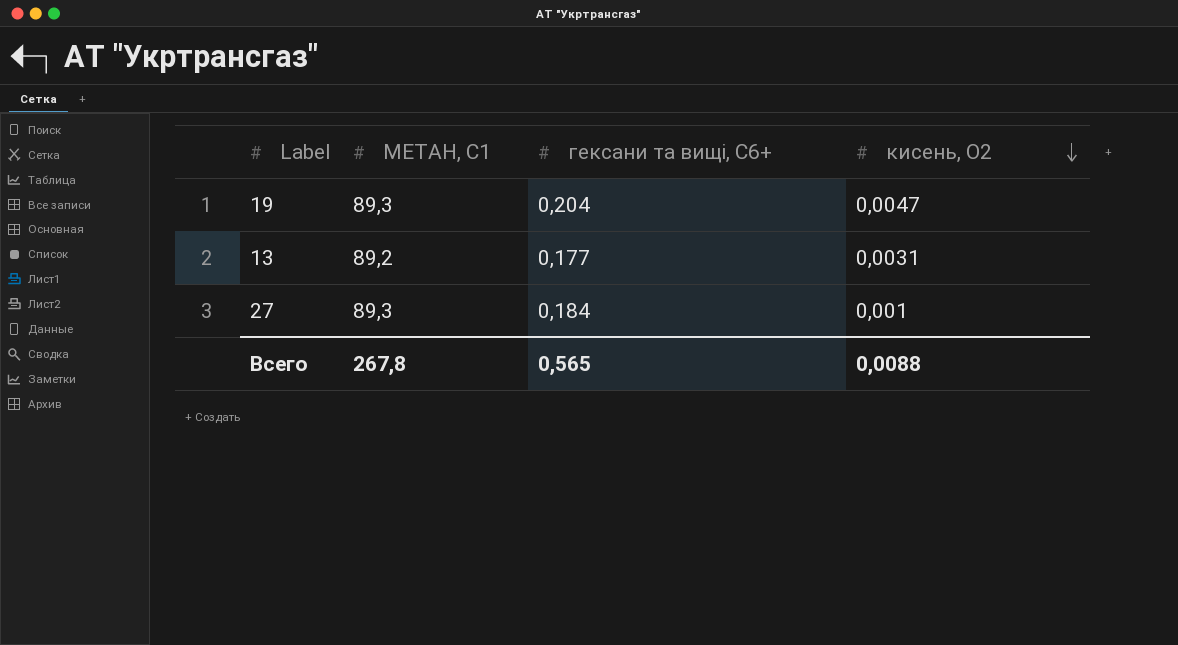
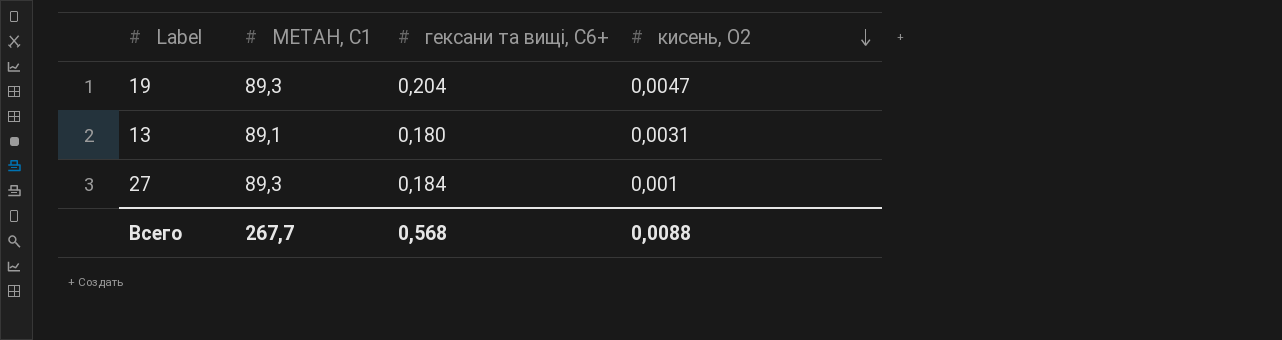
13 | МЕТАН, С1: 89,2 -> 89,1
13 | гексани та вищі, С6+: 0,177 -> 0,180
Всего | МЕТАН, С1: 267,8 -> 267,7
Всего | гексани та вищі, С6+: 0,565 -> 0,568

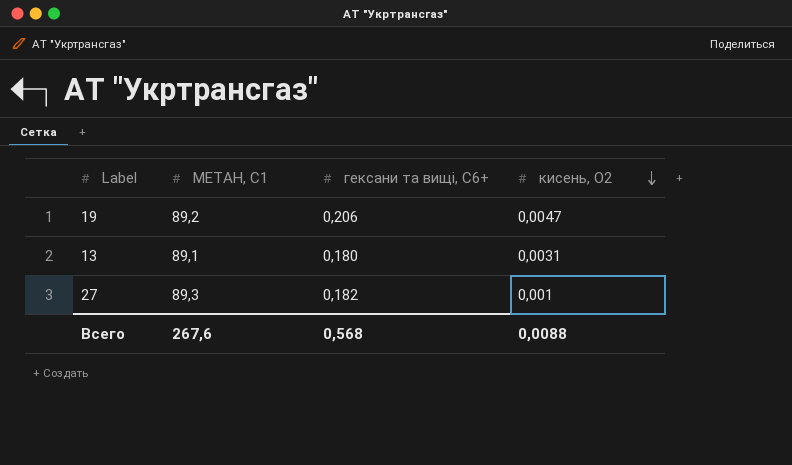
19 | МЕТАН, С1: 89,3 -> 89,2
19 | гексани та вищі, С6+: 0,204 -> 0,206
27 | гексани та вищі, С6+: 0,184 -> 0,182
Всего | МЕТАН, С1: 267,7 -> 267,6

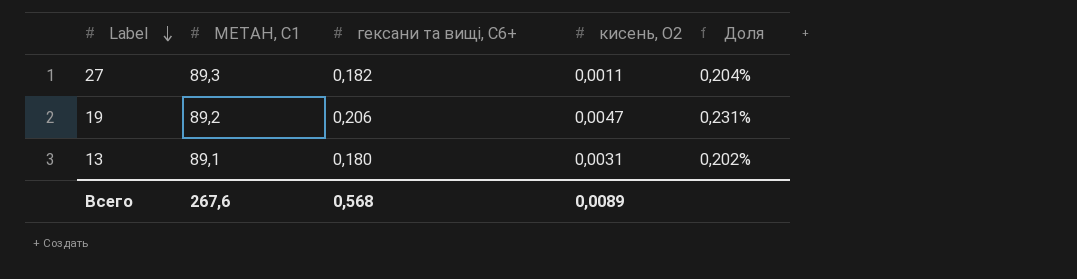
row order: кисень, О2 descending -> Label descending
column Доля | formula: none -> [гексани та вищі, С6+] / [МЕТАН, С1]
27 | кисень, О2: 0,001 -> 0,0011
Всего | кисень, О2: 0,0088 -> 0,0089

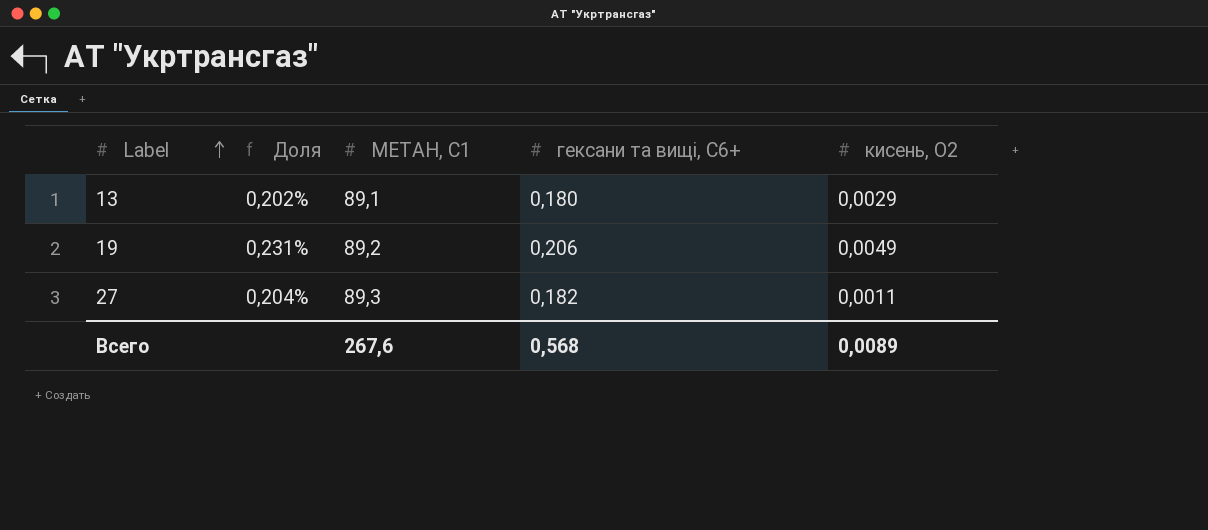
row order: Label descending -> Label ascending
column Доля | position: 5 -> 2
13 | кисень, О2: 0,0031 -> 0,0029
19 | кисень, О2: 0,0047 -> 0,0049

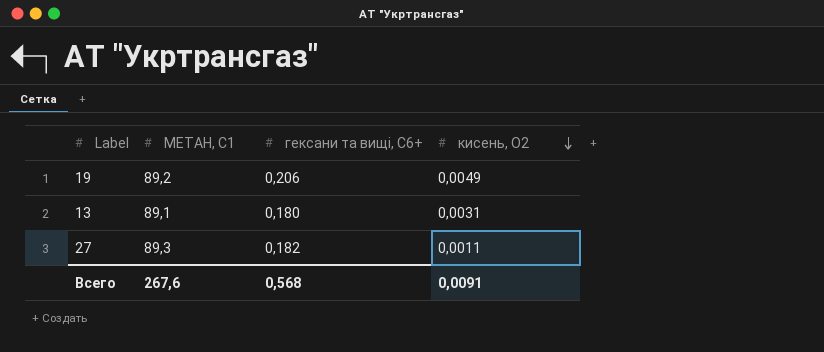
row order: Label ascending -> кисень, О2 descending
column Доля | formula: [гексани та вищі, С6+] / [МЕТАН, С1] -> none
13 | кисень, О2: 0,0029 -> 0,0031
Всего | кисень, О2: 0,0089 -> 0,0091

